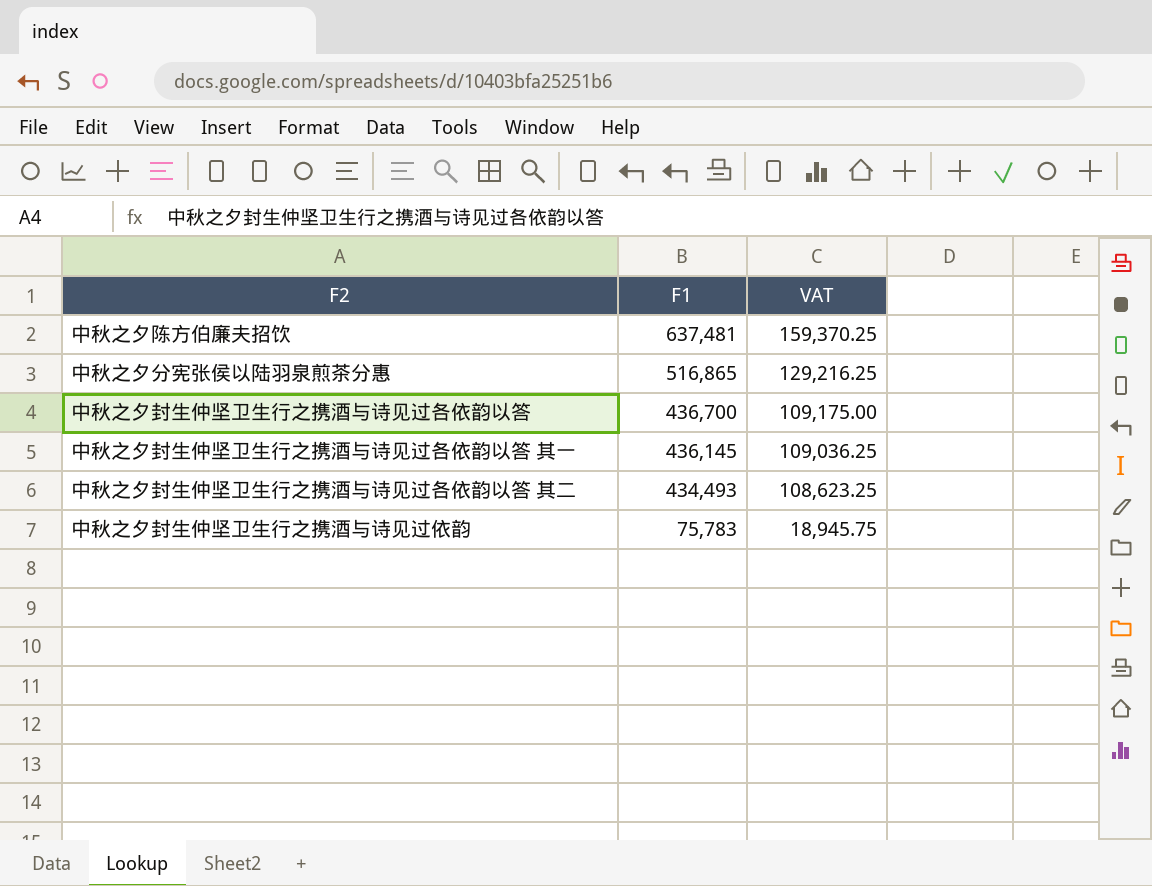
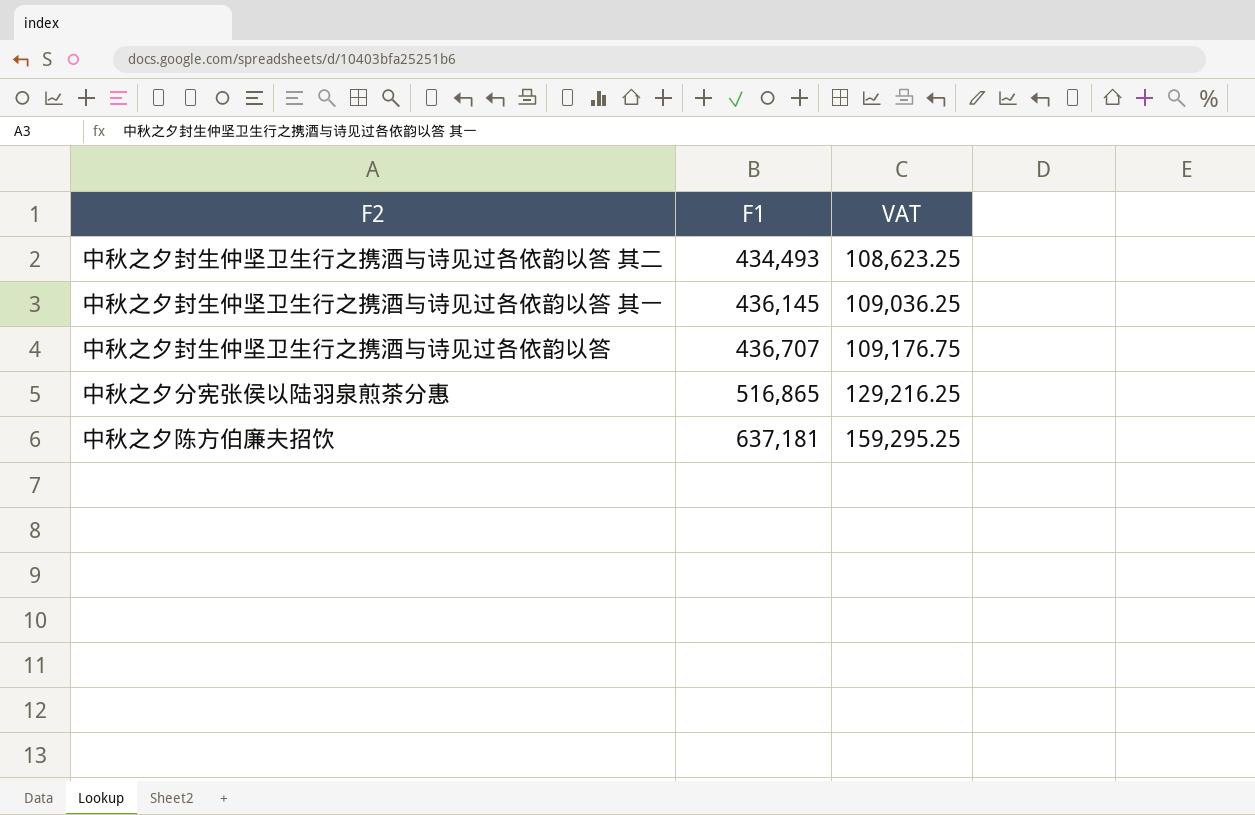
row order: F1 descending -> F1 ascending
row 中秋之夕封生仲坚卫生行之携酒与诗见过依韵: 75,783 | 18,945.75 -> none
中秋之夕封生仲坚卫生行之携酒与诗见过各依韵以答 | F1: 436,700 -> 436,707
中秋之夕封生仲坚卫生行之携酒与诗见过各依韵以答 | VAT: 109,175.00 -> 109,176.75
中秋之夕陈方伯廉夫招饮 | F1: 637,481 -> 637,181
中秋之夕陈方伯廉夫招饮 | VAT: 159,370.25 -> 159,295.25

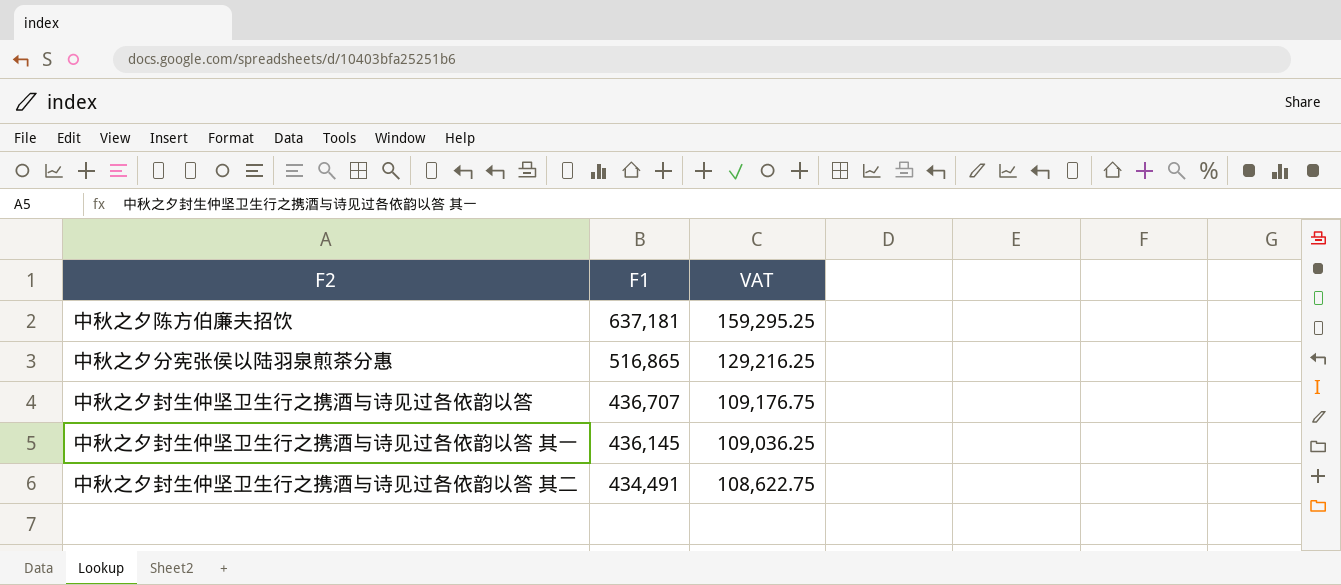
row order: F1 ascending -> F1 descending
中秋之夕封生仲坚卫生行之携酒与诗见过各依韵以答 其二 | F1: 434,493 -> 434,491
中秋之夕封生仲坚卫生行之携酒与诗见过各依韵以答 其二 | VAT: 108,623.25 -> 108,622.75

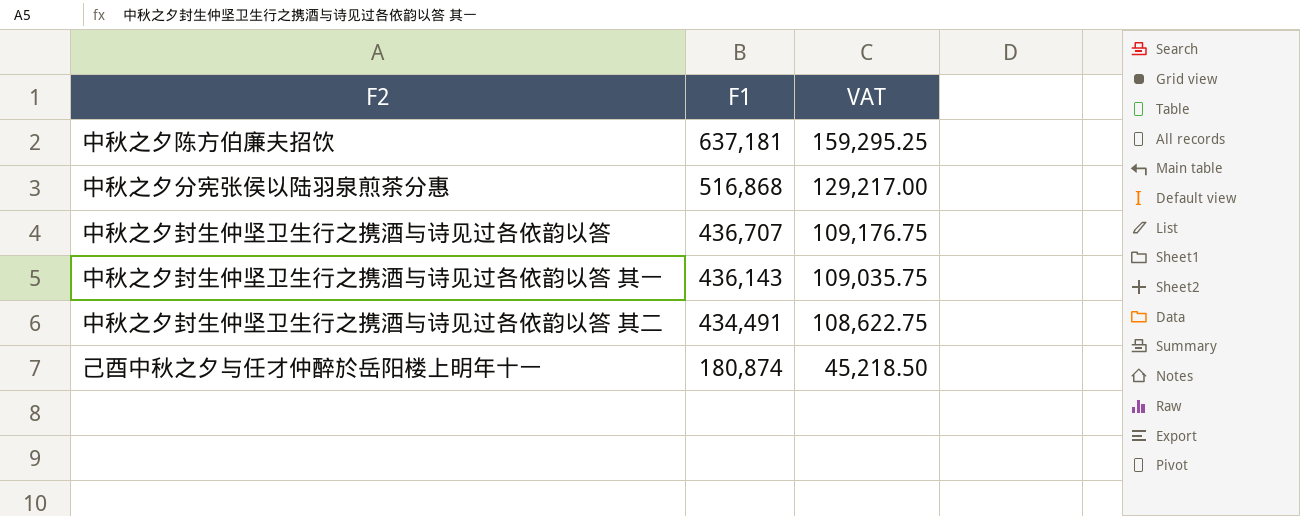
中秋之夕分宪张侯以陆羽泉煎茶分惠 | F1: 516,865 -> 516,868
中秋之夕分宪张侯以陆羽泉煎茶分惠 | VAT: 129,216.25 -> 129,217.00
中秋之夕封生仲坚卫生行之携酒与诗见过各依韵以答 其一 | F1: 436,145 -> 436,143
中秋之夕封生仲坚卫生行之携酒与诗见过各依韵以答 其一 | VAT: 109,036.25 -> 109,035.75
row 己酉中秋之夕与任才仲醉於岳阳楼上明年十一: none -> 180,874 | 45,218.50

